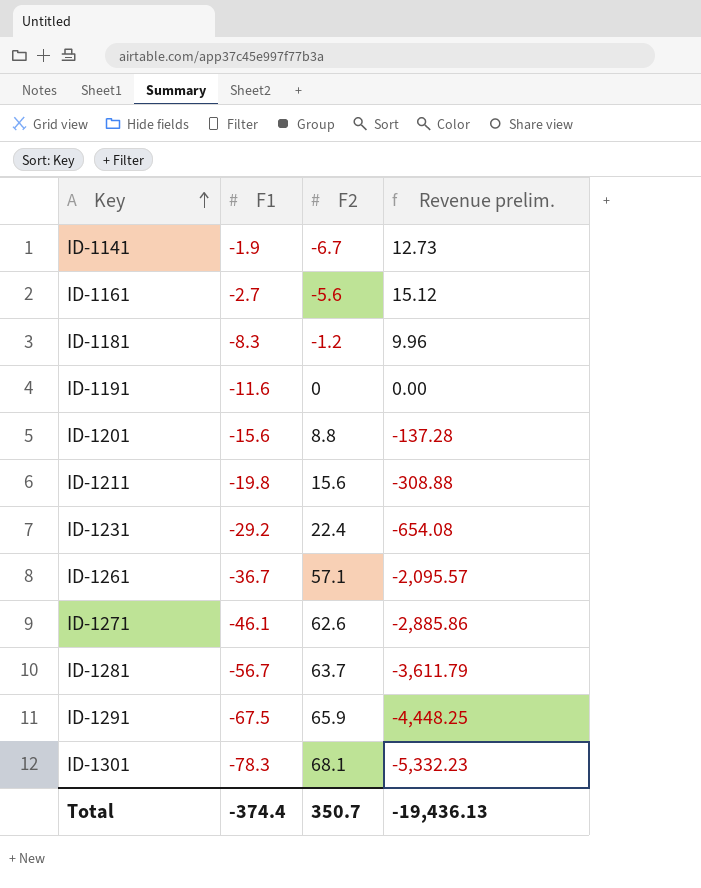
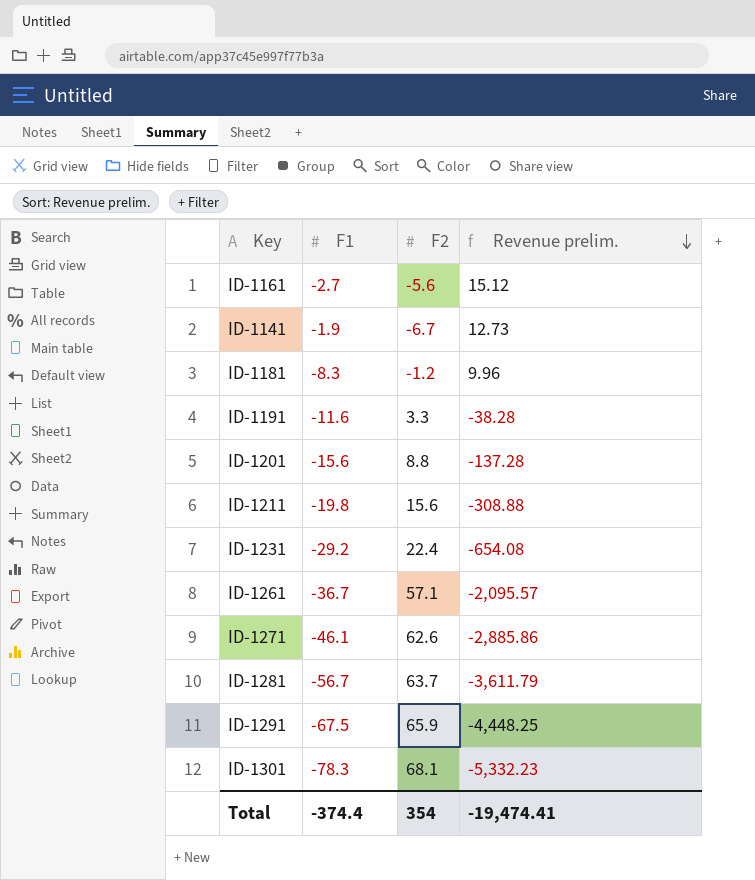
row order: Key ascending -> Revenue prelim. descending
ID-1191 | F2: 0 -> 3.3
ID-1191 | Revenue prelim.: 0.00 -> -38.28
Total | F2: 350.7 -> 354
Total | Revenue prelim.: -19,436.13 -> -19,474.41

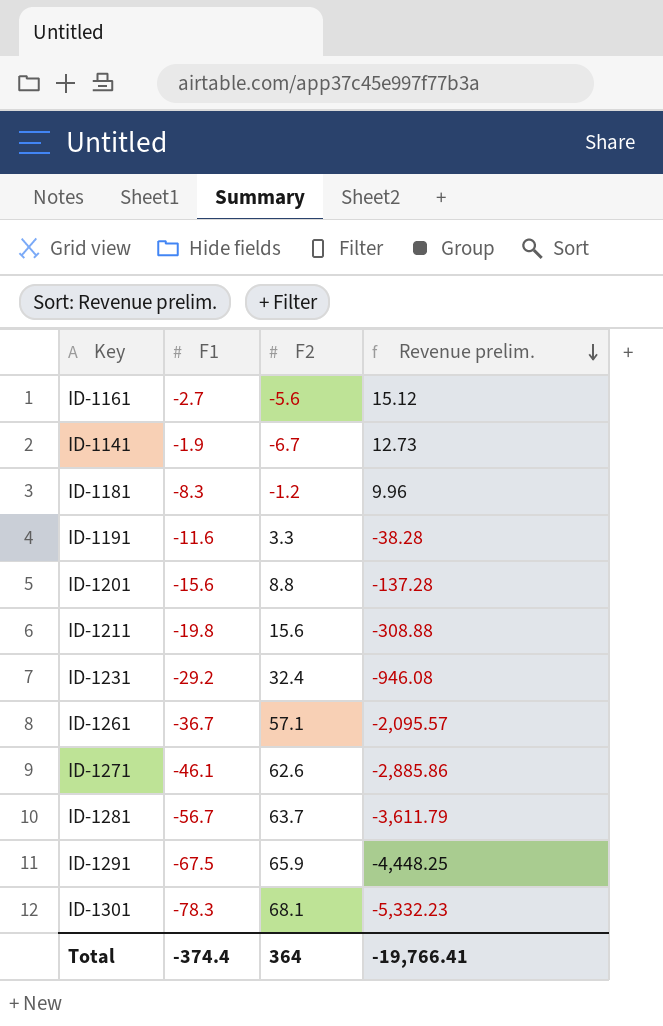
ID-1231 | F2: 22.4 -> 32.4
ID-1231 | Revenue prelim.: -654.08 -> -946.08
Total | F2: 354 -> 364
Total | Revenue prelim.: -19,474.41 -> -19,766.41

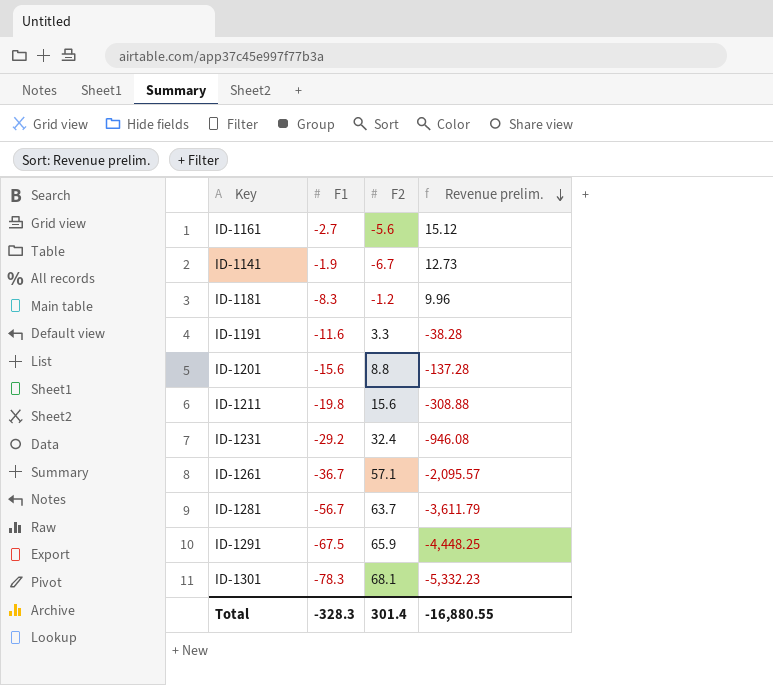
row ID-1271: -46.1 | 62.6 | -2,885.86 -> none
Total | F1: -374.4 -> -328.3
Total | F2: 364 -> 301.4
Total | Revenue prelim.: -19,766.41 -> -16,880.55

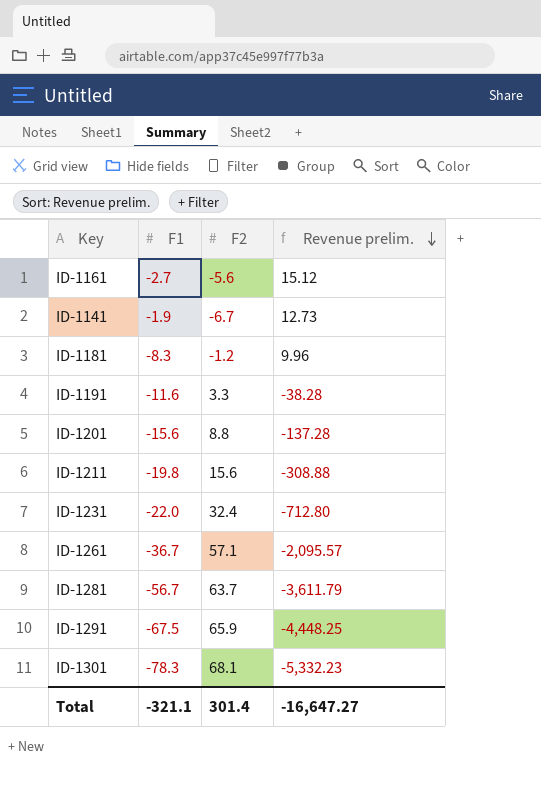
ID-1231 | F1: -29.2 -> -22.0
ID-1231 | Revenue prelim.: -946.08 -> -712.80
Total | F1: -328.3 -> -321.1
Total | Revenue prelim.: -16,880.55 -> -16,647.27

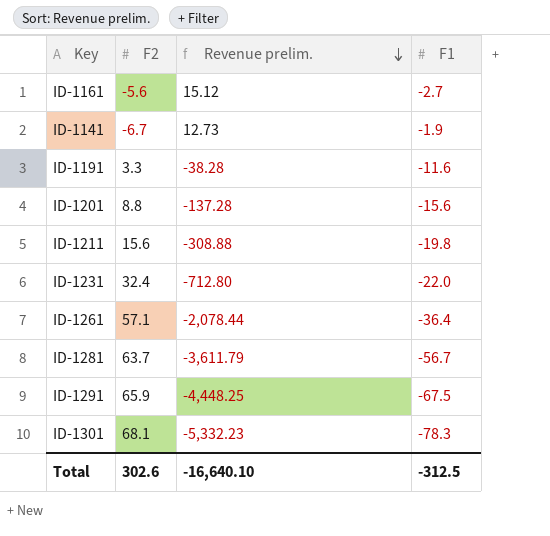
column F1 | position: 2 -> 4
row ID-1181: -8.3 | -1.2 | 9.96 -> none
ID-1261 | Revenue prelim.: -2,095.57 -> -2,078.44
ID-1261 | F1: -36.7 -> -36.4
Total | F2: 301.4 -> 302.6
Total | Revenue prelim.: -16,647.27 -> -16,640.10
Total | F1: -321.1 -> -312.5

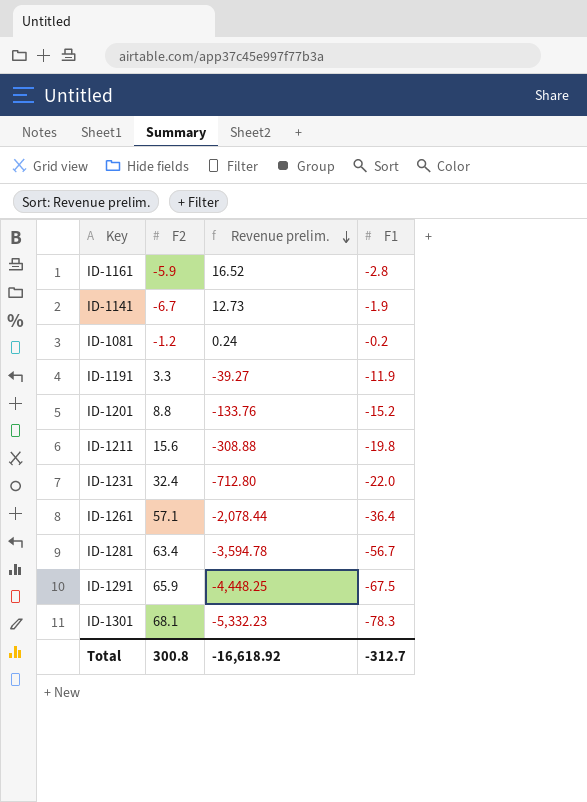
ID-1161 | F2: -5.6 -> -5.9
ID-1161 | Revenue prelim.: 15.12 -> 16.52
ID-1161 | F1: -2.7 -> -2.8
row ID-1081: none -> -1.2 | 0.24 | -0.2
ID-1191 | Revenue prelim.: -38.28 -> -39.27
ID-1191 | F1: -11.6 -> -11.9
ID-1201 | Revenue prelim.: -137.28 -> -133.76
ID-1201 | F1: -15.6 -> -15.2
ID-1281 | F2: 63.7 -> 63.4
ID-1281 | Revenue prelim.: -3,611.79 -> -3,594.78
Total | F2: 302.6 -> 300.8
Total | Revenue prelim.: -16,640.10 -> -16,618.92
Total | F1: -312.5 -> -312.7

